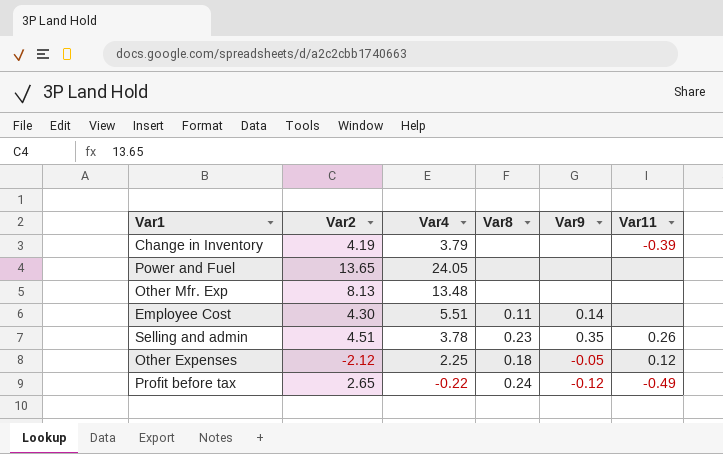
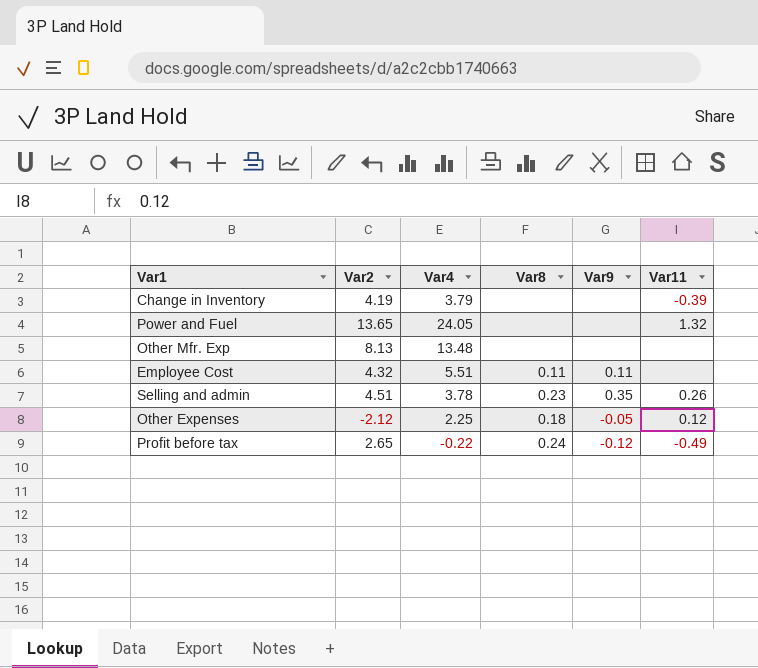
Power and Fuel | Var11: none -> 1.32
Employee Cost | Var2: 4.30 -> 4.32
Employee Cost | Var9: 0.14 -> 0.11

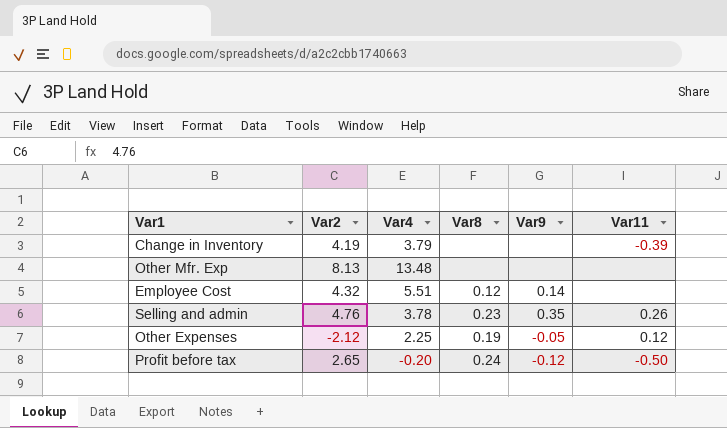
row Power and Fuel: 13.65 | 24.05 | none | none | 1.32 -> none
Employee Cost | Var8: 0.11 -> 0.12
Employee Cost | Var9: 0.11 -> 0.14
Selling and admin | Var2: 4.51 -> 4.76
Other Expenses | Var8: 0.18 -> 0.19
Profit before tax | Var4: -0.22 -> -0.20
Profit before tax | Var11: -0.49 -> -0.50

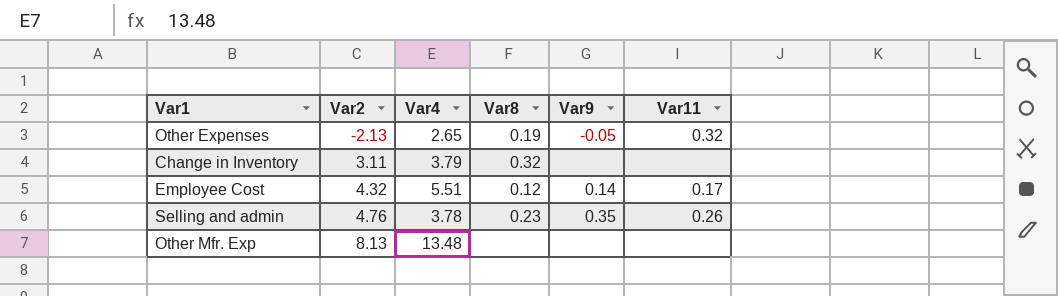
row order: none -> Var2 ascending
row Profit before tax: 2.65 | -0.20 | 0.24 | -0.12 | -0.50 -> none
Other Expenses | Var2: -2.12 -> -2.13
Other Expenses | Var4: 2.25 -> 2.65
Other Expenses | Var11: 0.12 -> 0.32
Change in Inventory | Var2: 4.19 -> 3.11
Change in Inventory | Var8: none -> 0.32
Change in Inventory | Var11: -0.39 -> none
Employee Cost | Var11: none -> 0.17

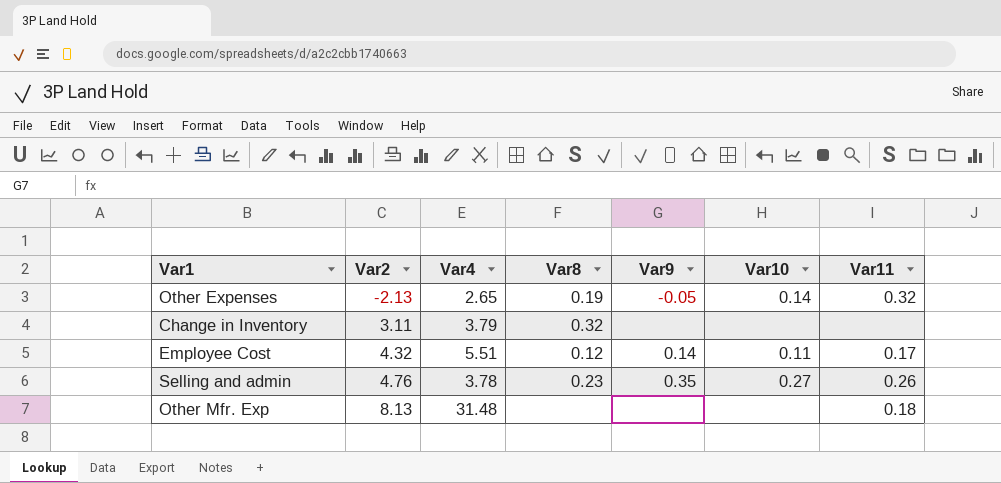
column Var10 | position: none -> 6
Other Mfr. Exp | Var4: 13.48 -> 31.48
Other Mfr. Exp | Var11: none -> 0.18

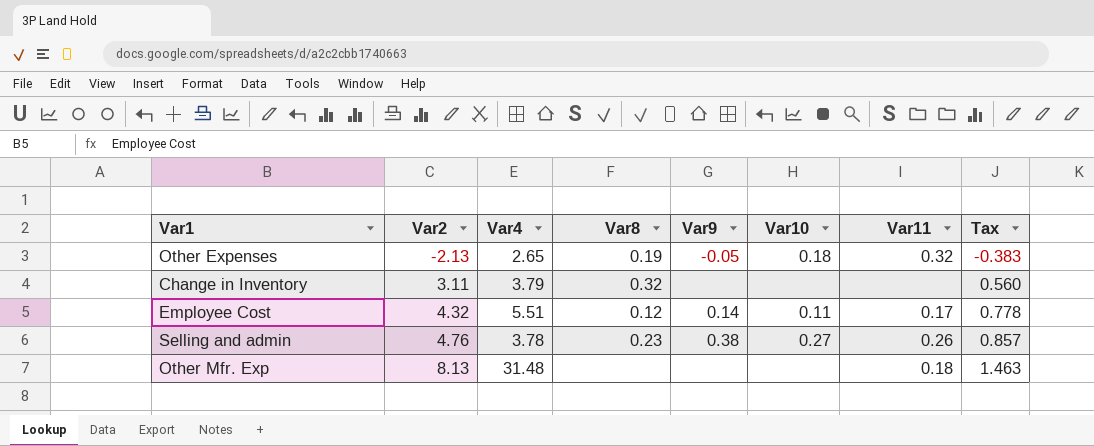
column Tax | formula: none -> [Var2] * 0.18
Other Expenses | Var10: 0.14 -> 0.18
Selling and admin | Var9: 0.35 -> 0.38

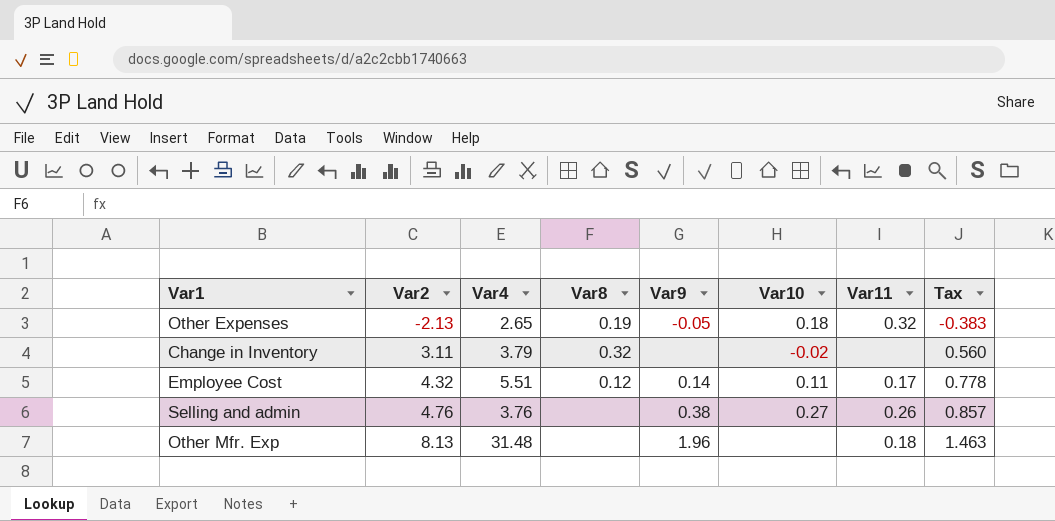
Change in Inventory | Var10: none -> -0.02
Selling and admin | Var4: 3.78 -> 3.76
Selling and admin | Var8: 0.23 -> none
Other Mfr. Exp | Var9: none -> 1.96

